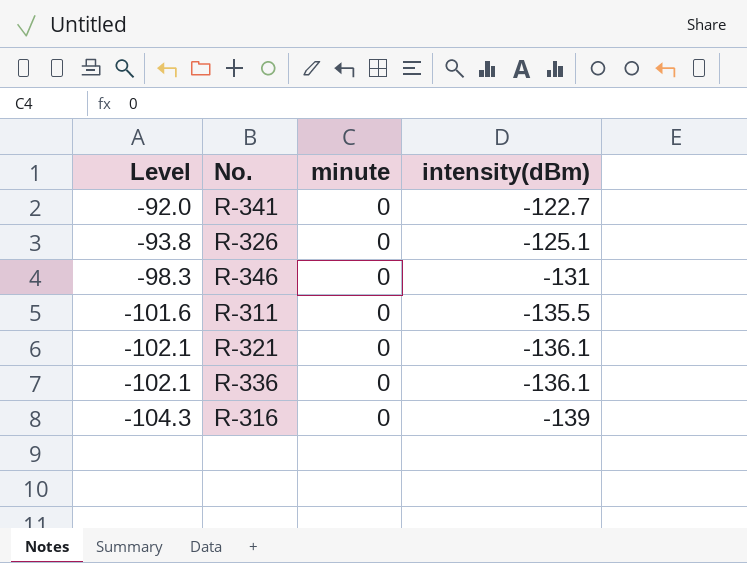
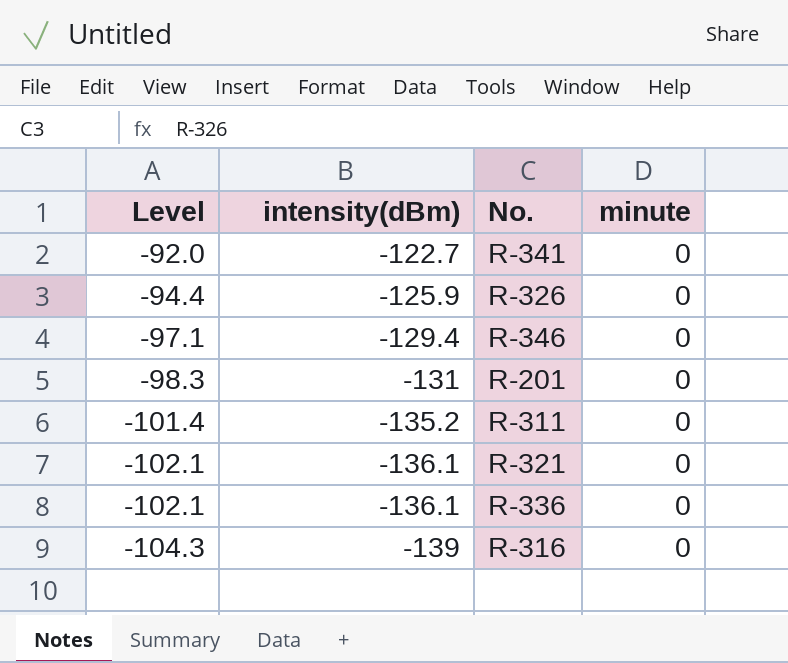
column intensity(dBm) | position: 4 -> 2
R-326 | Level: -93.8 -> -94.4
R-326 | intensity(dBm): -125.1 -> -125.9
R-346 | Level: -98.3 -> -97.1
R-346 | intensity(dBm): -131 -> -129.4
row R-201: none -> -98.3 | -131 | 0
R-311 | Level: -101.6 -> -101.4
R-311 | intensity(dBm): -135.5 -> -135.2

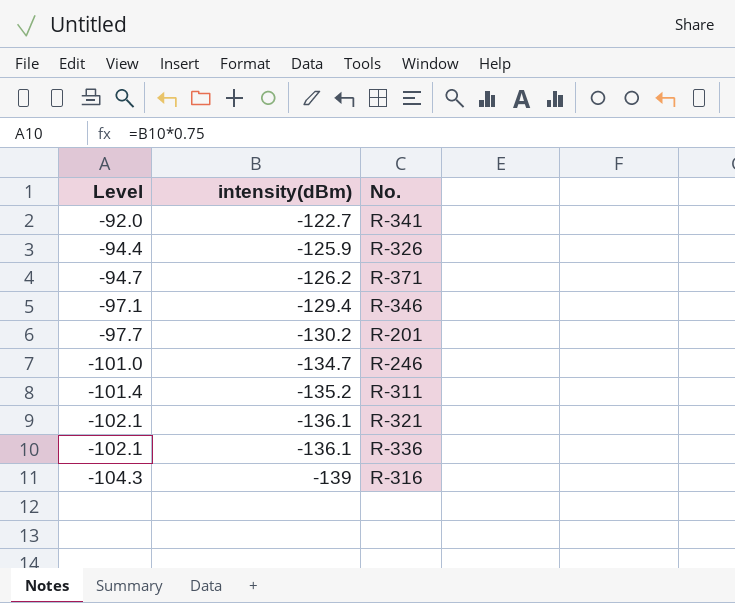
column minute | position: 4 -> none
row R-371: none -> -94.7 | -126.2
R-201 | Level: -98.3 -> -97.7
R-201 | intensity(dBm): -131 -> -130.2
row R-246: none -> -101.0 | -134.7

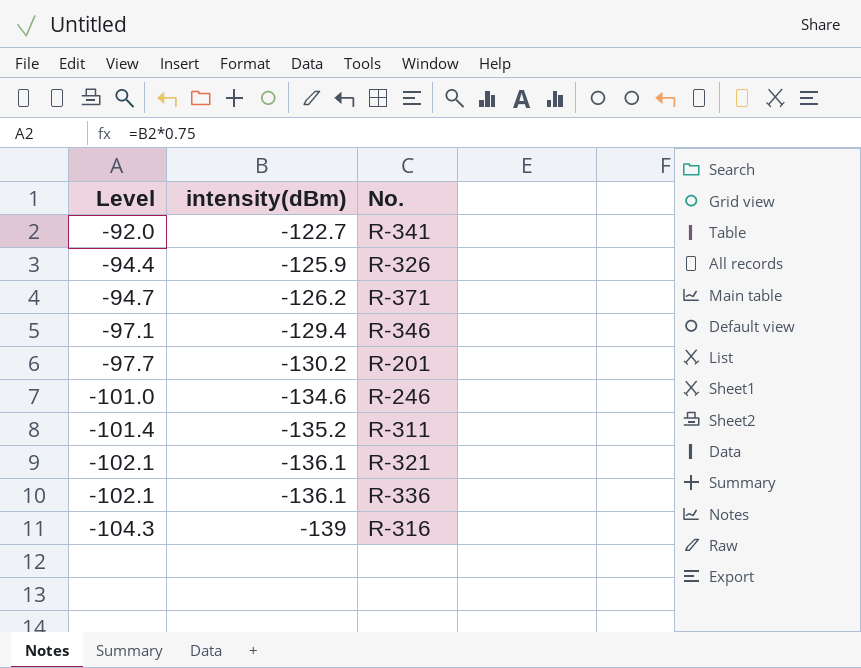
R-246 | intensity(dBm): -134.7 -> -134.6

